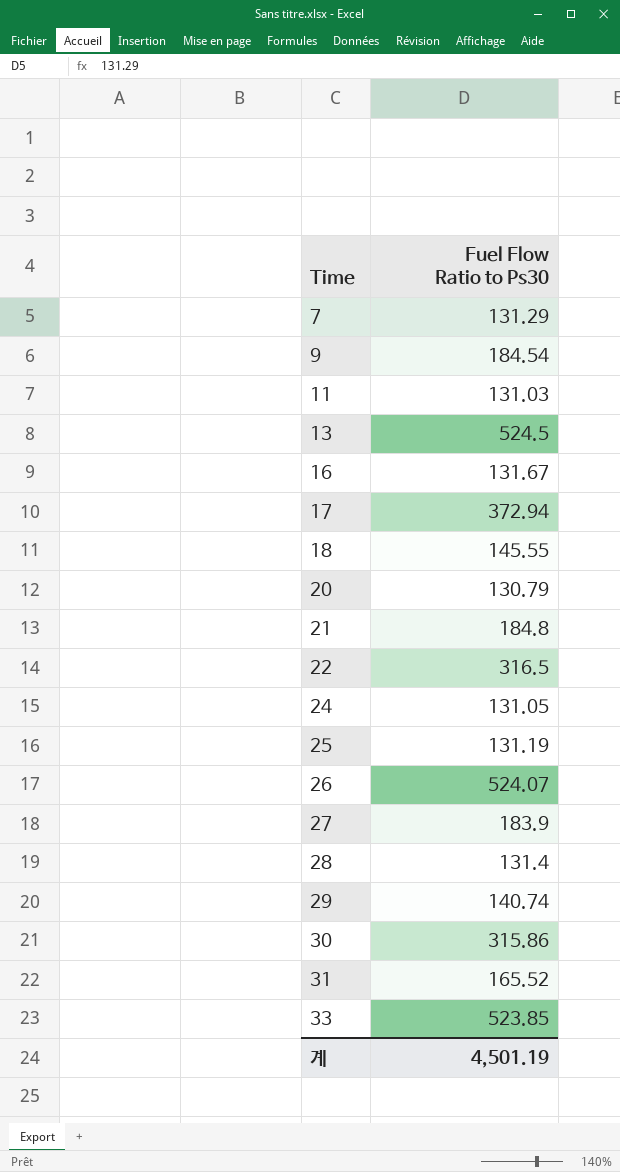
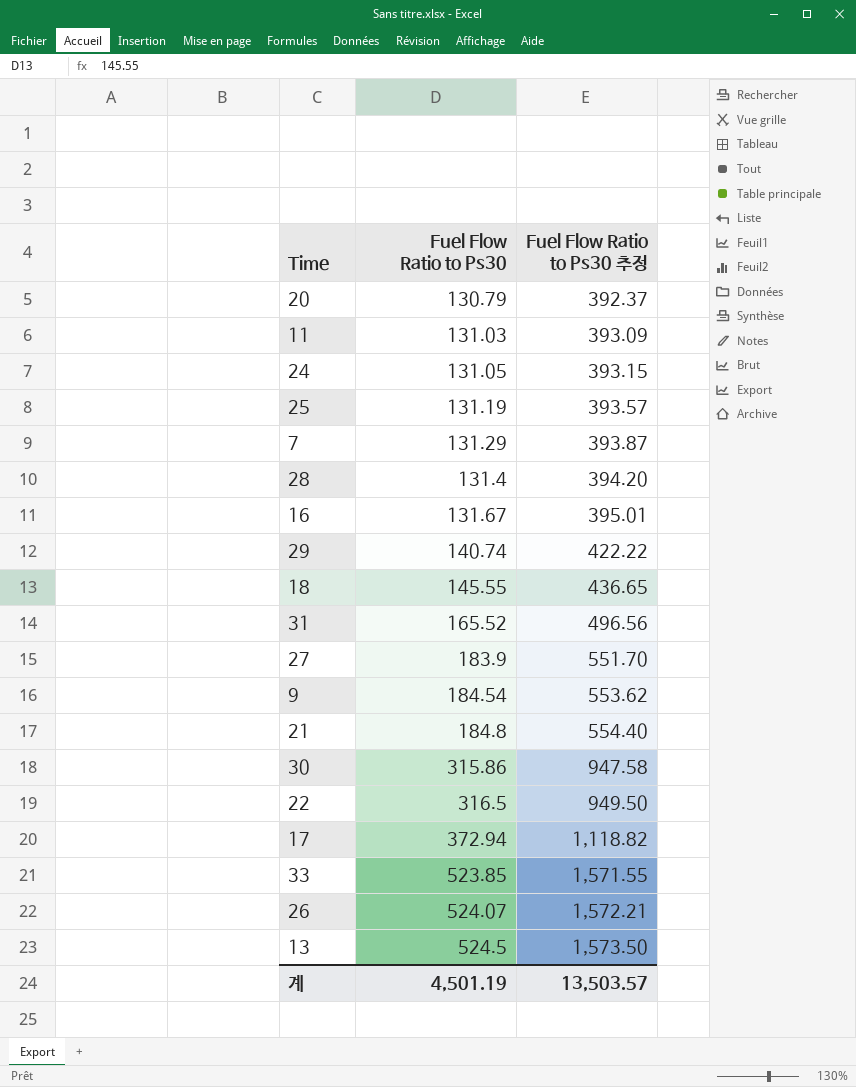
row order: Time ascending -> Fuel Flow Ratio to Ps30 ascending
column Fuel Flow Ratio to Ps30 추정 | formula: none -> [Fuel Flow Ratio to Ps30] * 3

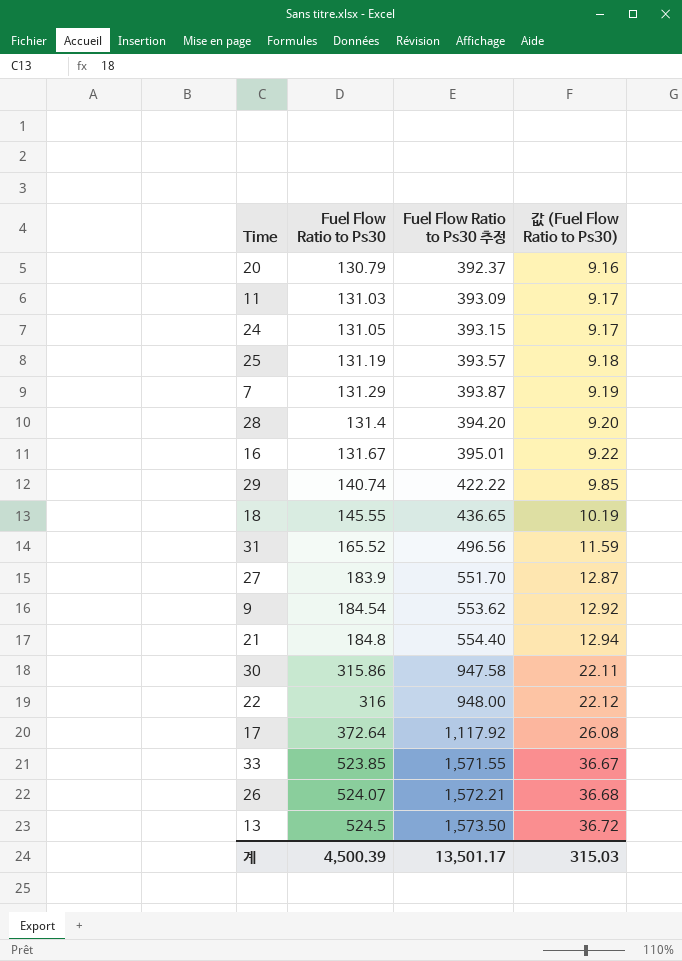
column 값 (Fuel Flow Ratio to Ps30) | formula: none -> [Fuel Flow Ratio to Ps30] * 0.07
22 | Fuel Flow Ratio to Ps30: 316.5 -> 316
22 | Fuel Flow Ratio to Ps30 추정: 949.50 -> 948.00
17 | Fuel Flow Ratio to Ps30: 372.94 -> 372.64
17 | Fuel Flow Ratio to Ps30 추정: 1,118.82 -> 1,117.92
계 | Fuel Flow Ratio to Ps30: 4,501.19 -> 4,500.39
계 | Fuel Flow Ratio to Ps30 추정: 13,503.57 -> 13,501.17

